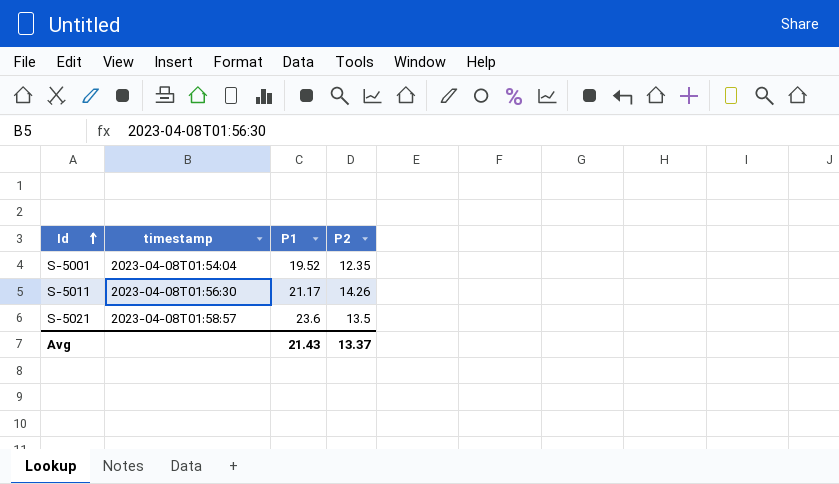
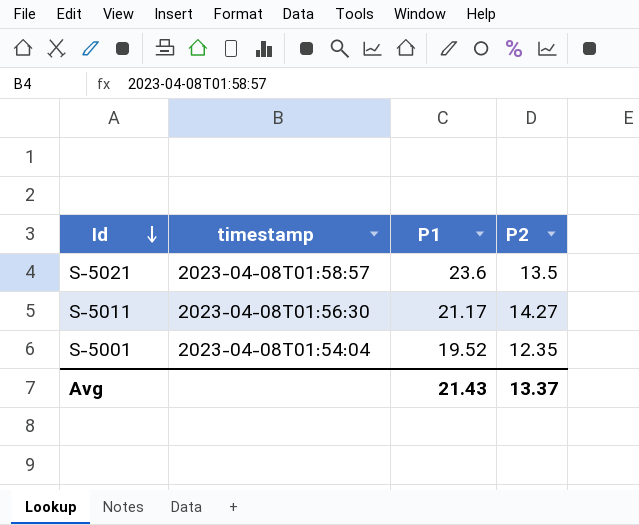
row order: Id ascending -> Id descending
S-5011 | P2: 14.26 -> 14.27

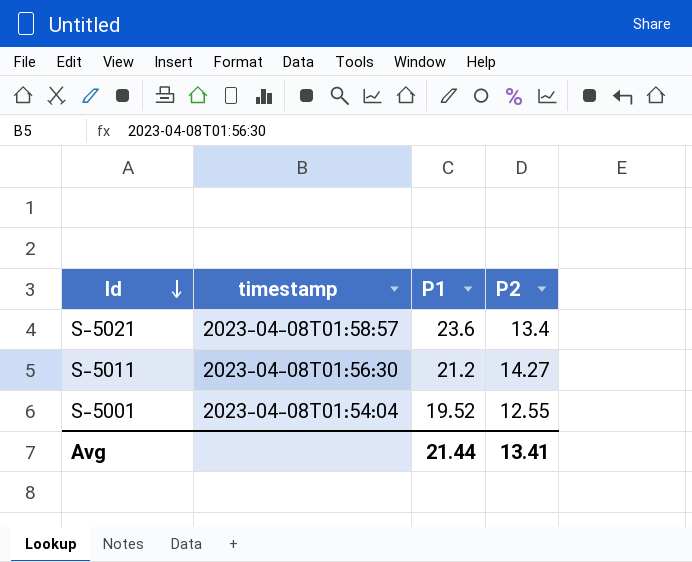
S-5021 | P2: 13.5 -> 13.4
S-5011 | P1: 21.17 -> 21.2
S-5001 | P2: 12.35 -> 12.55
Avg | P1: 21.43 -> 21.44
Avg | P2: 13.37 -> 13.41

